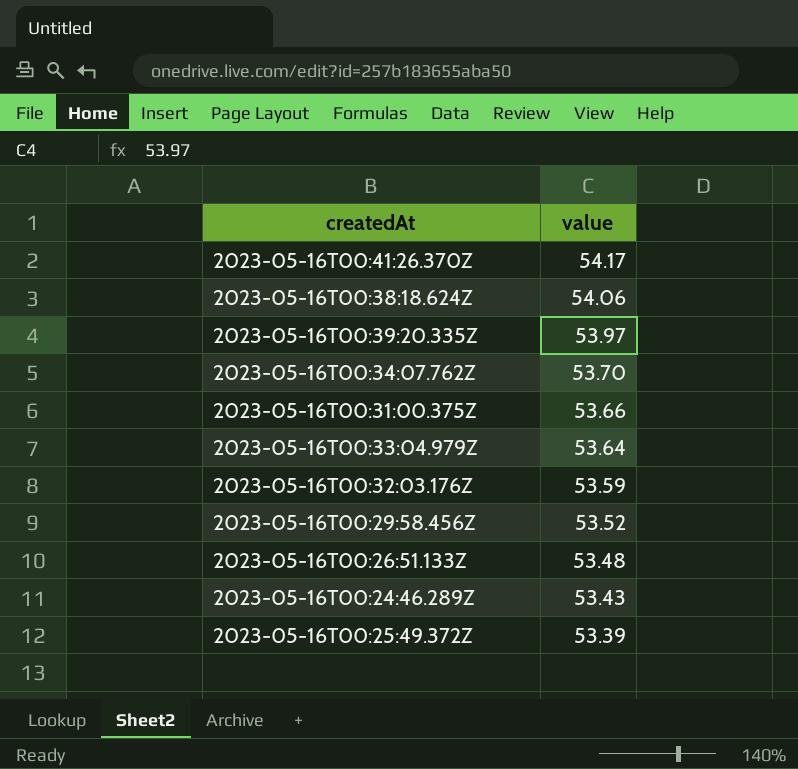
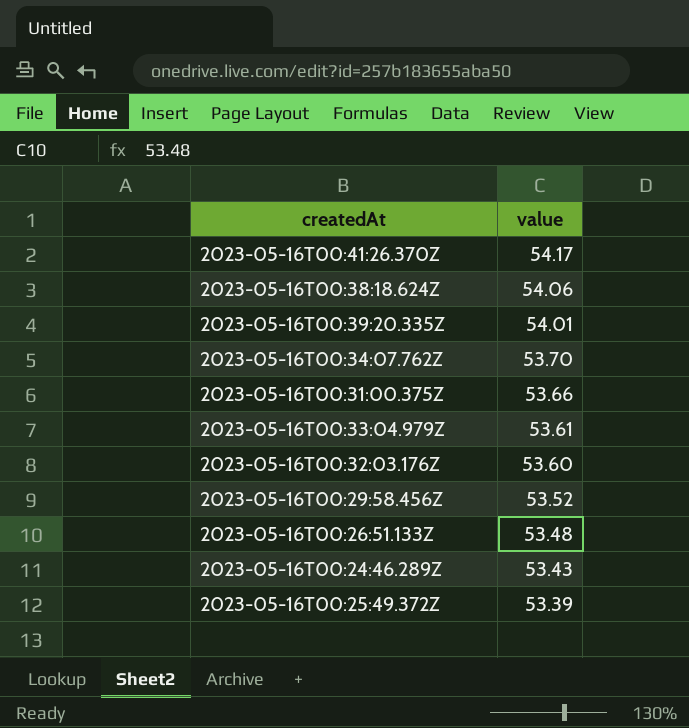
2023-05-16T00:39:20.335Z | value: 53.97 -> 54.01
2023-05-16T00:33:04.979Z | value: 53.64 -> 53.61
2023-05-16T00:32:03.176Z | value: 53.59 -> 53.60

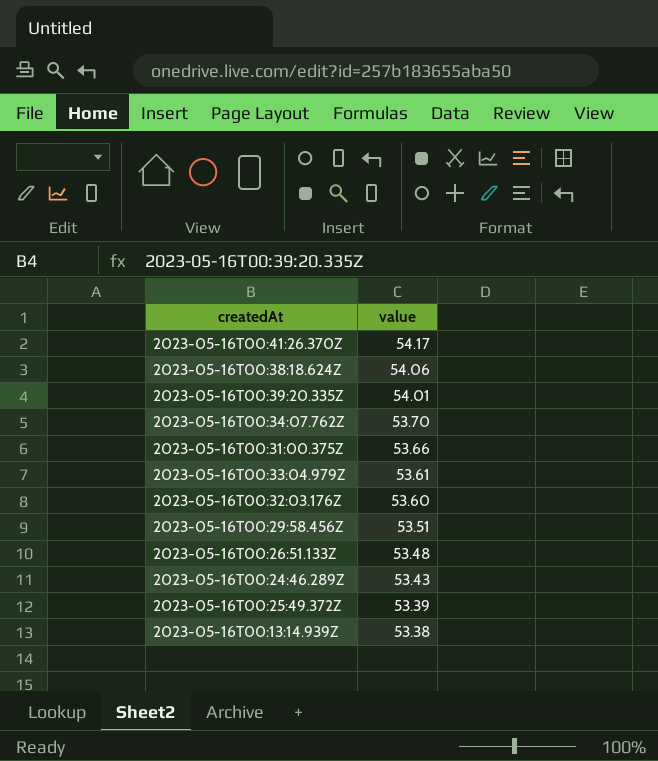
2023-05-16T00:29:58.456Z | value: 53.52 -> 53.51
row 2023-05-16T00:13:14.939Z: none -> 53.38

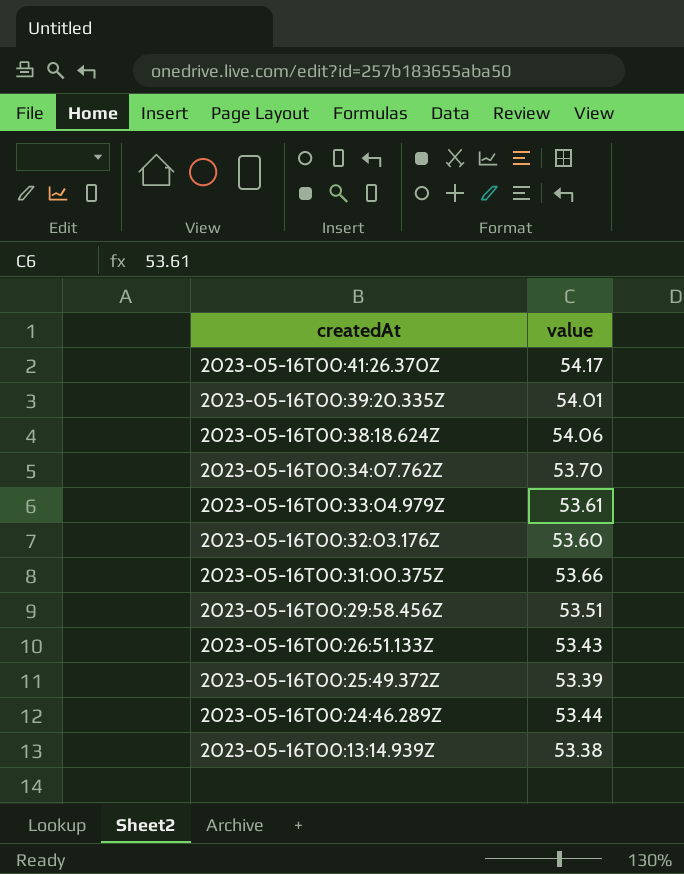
row order: value descending -> createdAt descending
2023-05-16T00:26:51.133Z | value: 53.48 -> 53.43
2023-05-16T00:24:46.289Z | value: 53.43 -> 53.44

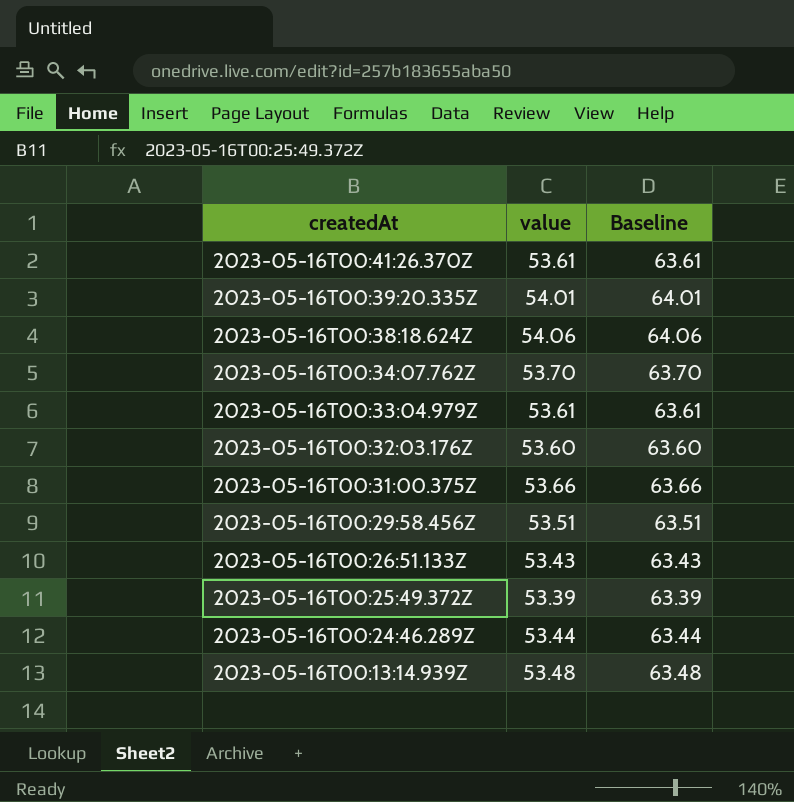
column Baseline | formula: none -> [value] + 10
2023-05-16T00:41:26.370Z | value: 54.17 -> 53.61
2023-05-16T00:13:14.939Z | value: 53.38 -> 53.48

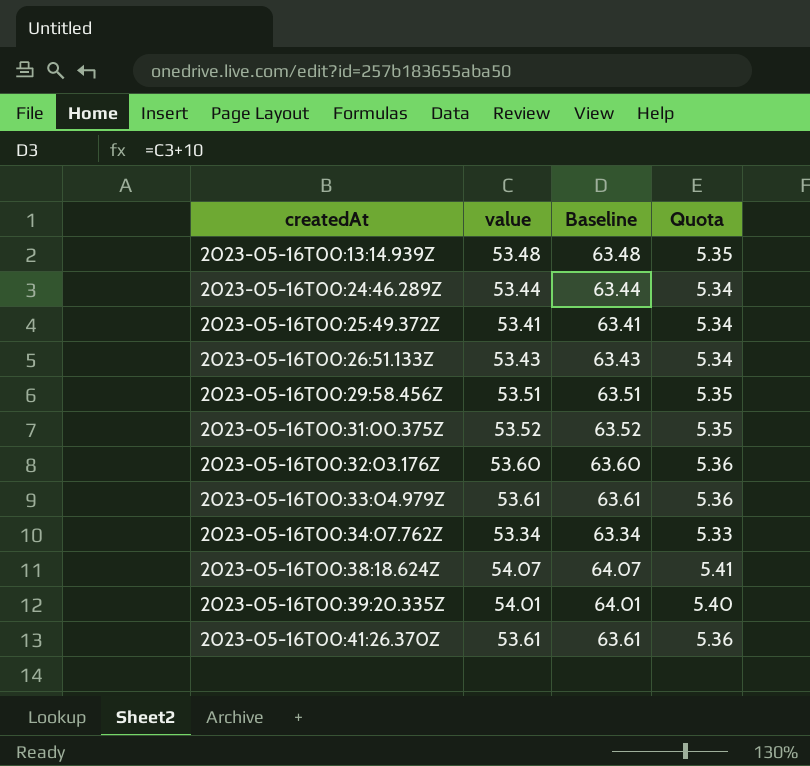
row order: createdAt descending -> createdAt ascending
column Quota | formula: none -> [value] * 0.1
2023-05-16T00:25:49.372Z | value: 53.39 -> 53.41
2023-05-16T00:25:49.372Z | Baseline: 63.39 -> 63.41
2023-05-16T00:31:00.375Z | value: 53.66 -> 53.52
2023-05-16T00:31:00.375Z | Baseline: 63.66 -> 63.52
2023-05-16T00:34:07.762Z | value: 53.70 -> 53.34
2023-05-16T00:34:07.762Z | Baseline: 63.70 -> 63.34
2023-05-16T00:38:18.624Z | value: 54.06 -> 54.07
2023-05-16T00:38:18.624Z | Baseline: 64.06 -> 64.07

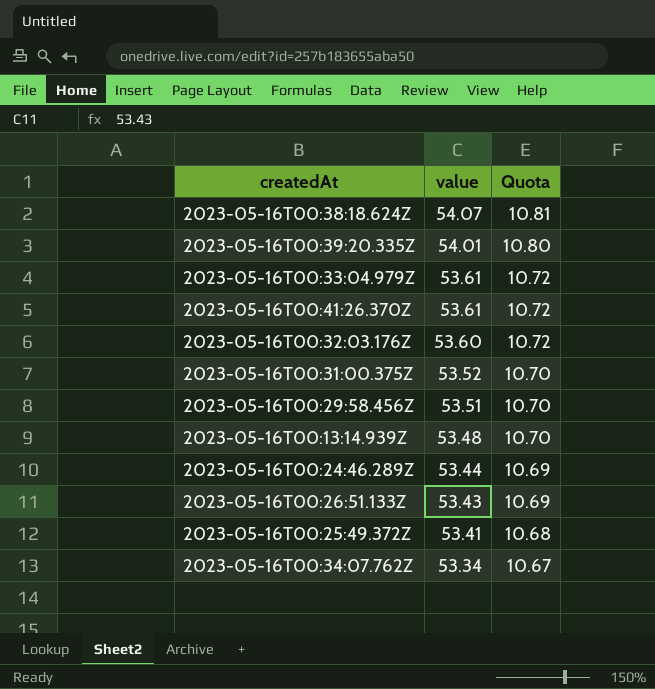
row order: createdAt ascending -> value descending
column Baseline | formula: [value] + 10 -> none
column Quota | formula: [value] * 0.1 -> [value] * 0.2

